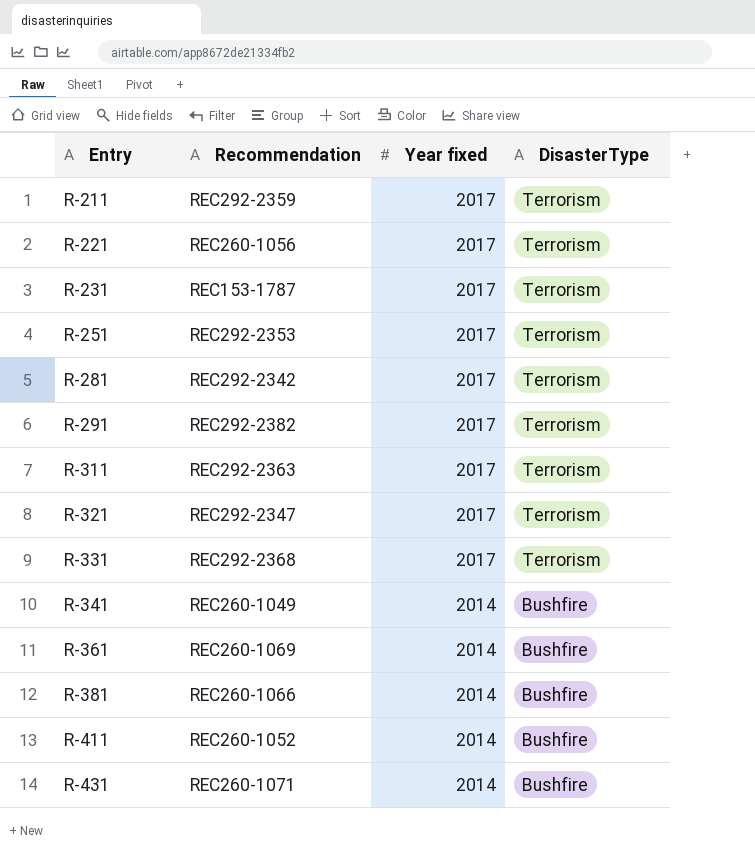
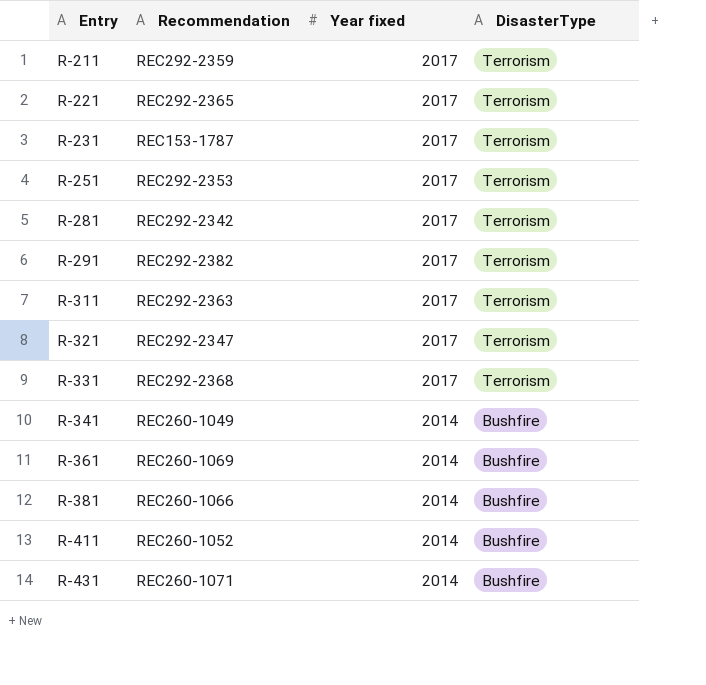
R-221 | Recommendation: REC260-1056 -> REC292-2365

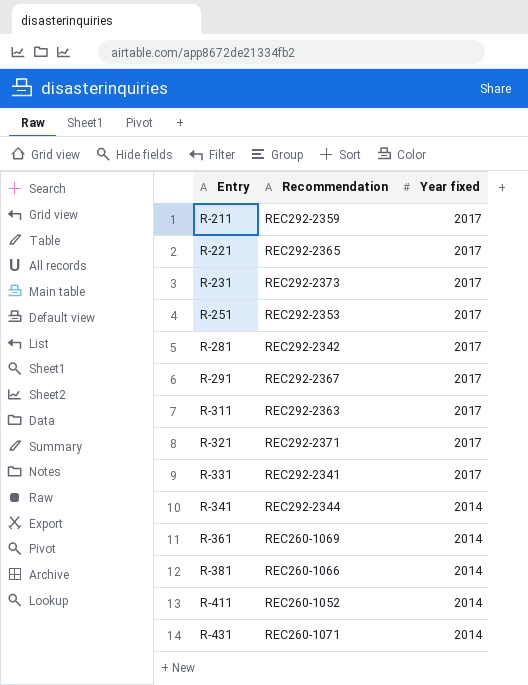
column DisasterType | position: 4 -> none
R-231 | Recommendation: REC153-1787 -> REC292-2373
R-291 | Recommendation: REC292-2382 -> REC292-2367
R-321 | Recommendation: REC292-2347 -> REC292-2371
R-331 | Recommendation: REC292-2368 -> REC292-2341
R-341 | Recommendation: REC260-1049 -> REC292-2344

